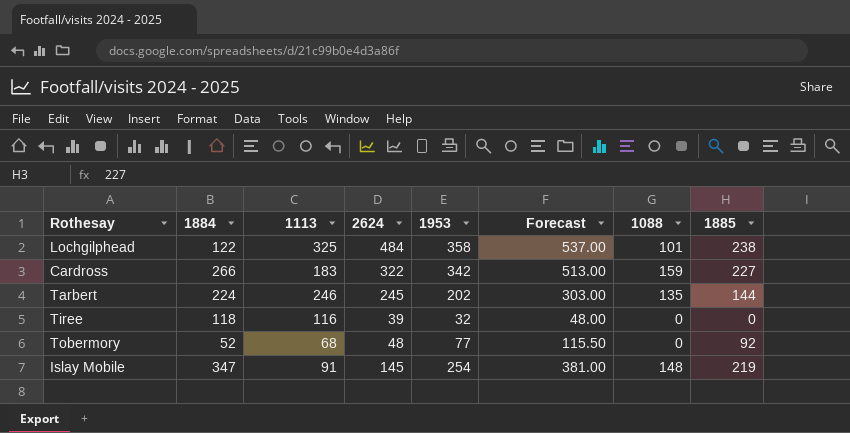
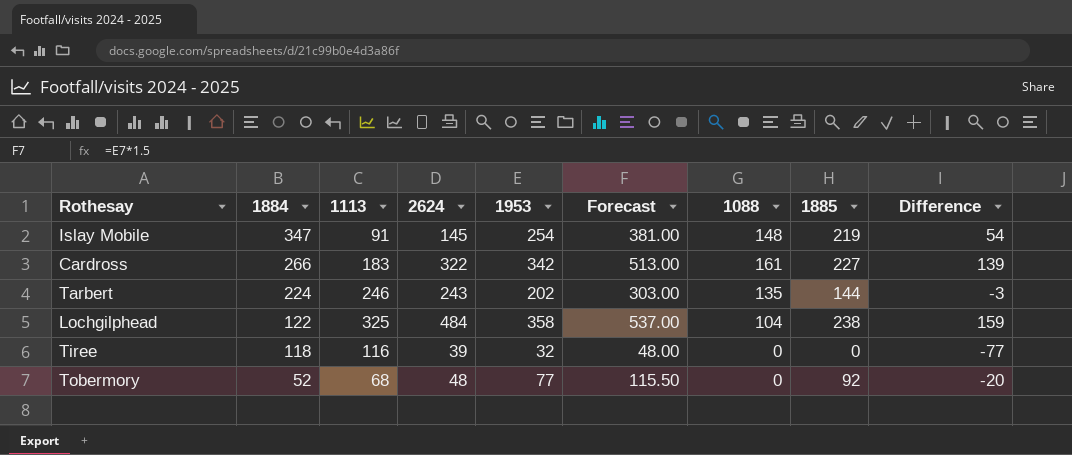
row order: none -> 1884 descending
column Difference | formula: none -> [2624] - [1113]
Cardross | 1088: 159 -> 161
Tarbert | 2624: 245 -> 243
Lochgilphead | 1088: 101 -> 104

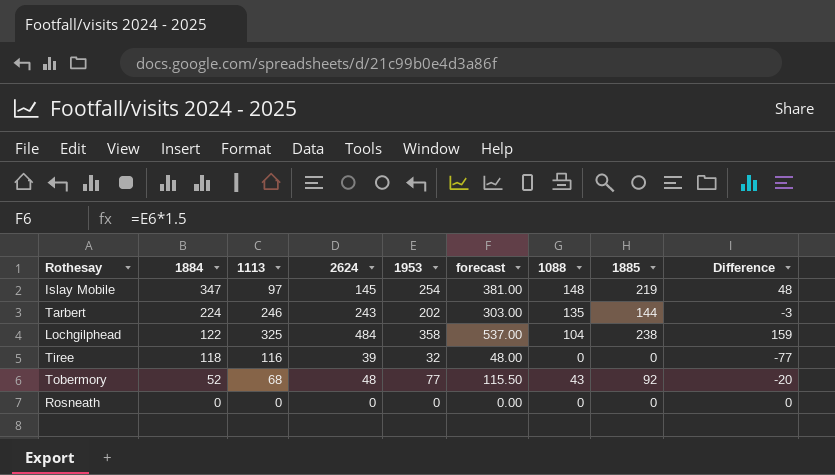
column name: Forecast -> forecast
row Cardross: 266 | 183 | 322 | 342 | 513.00 | 161 | 227 | 139 -> none
Islay Mobile | 1113: 91 -> 97
Islay Mobile | Difference: 54 -> 48
Tobermory | 1088: 0 -> 43
row Rosneath: none -> 0 | 0 | 0 | 0 | 0.00 | 0 | 0 | 0

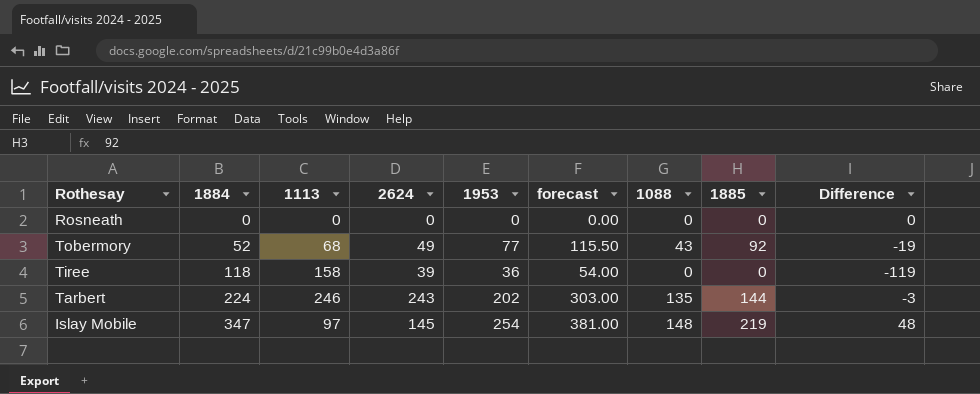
row order: 1884 descending -> 1884 ascending
row Lochgilphead: 122 | 325 | 484 | 358 | 537.00 | 104 | 238 | 159 -> none
Tobermory | 2624: 48 -> 49
Tobermory | Difference: -20 -> -19
Tiree | 1113: 116 -> 158
Tiree | 1953: 32 -> 36
Tiree | forecast: 48.00 -> 54.00
Tiree | Difference: -77 -> -119

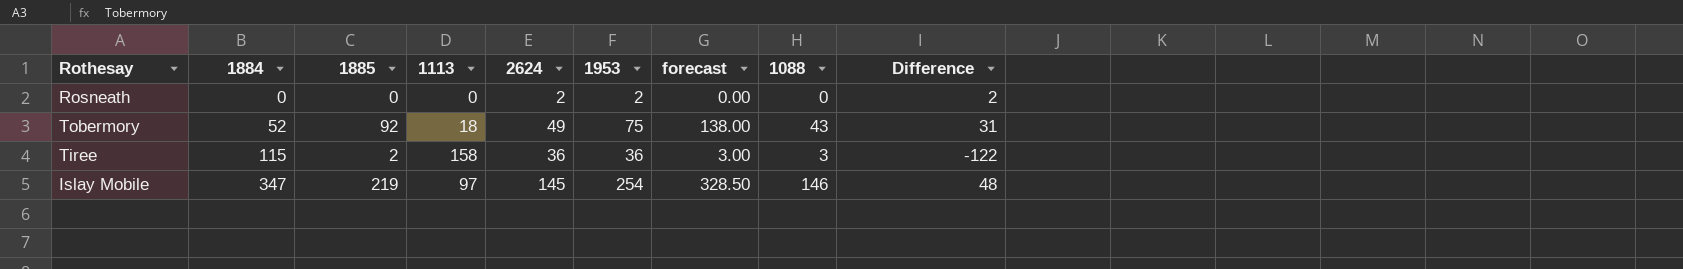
column 1885 | position: 8 -> 3
column forecast | formula: [1953] * 1.5 -> [1885] * 1.5
row Tarbert: 224 | 246 | 243 | 202 | 303.00 | 135 | 144 | -3 -> none
Rosneath | 2624: 0 -> 2
Rosneath | 1953: 0 -> 2
Rosneath | Difference: 0 -> 2
Tobermory | 1113: 68 -> 18
Tobermory | 1953: 77 -> 75
Tobermory | Difference: -19 -> 31
Tiree | 1884: 118 -> 115
Tiree | 1885: 0 -> 2
Tiree | 2624: 39 -> 36
Tiree | 1088: 0 -> 3
Tiree | Difference: -119 -> -122
Islay Mobile | 1088: 148 -> 146

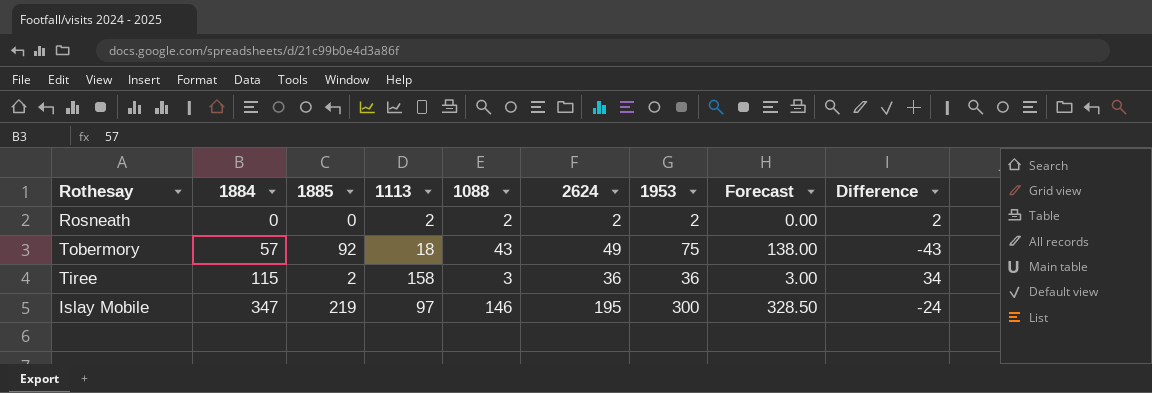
column 1088 | position: 8 -> 5
column name: forecast -> Forecast
column Difference | formula: [2624] - [1113] -> [2624] - [1885]
Rosneath | 1113: 0 -> 2
Rosneath | 1088: 0 -> 2
Tobermory | 1884: 52 -> 57
Islay Mobile | 2624: 145 -> 195
Islay Mobile | 1953: 254 -> 300

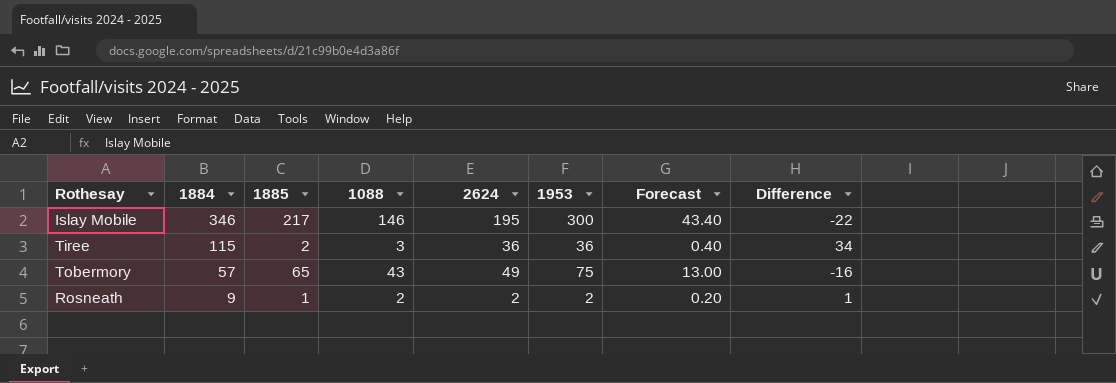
row order: 1884 ascending -> 1884 descending
column 1113 | position: 4 -> none
column Forecast | formula: [1885] * 1.5 -> [1885] * 0.2
Islay Mobile | 1884: 347 -> 346
Islay Mobile | 1885: 219 -> 217
Islay Mobile | Difference: -24 -> -22
Tobermory | 1885: 92 -> 65
Tobermory | Difference: -43 -> -16
Rosneath | 1884: 0 -> 9
Rosneath | 1885: 0 -> 1
Rosneath | Difference: 2 -> 1

